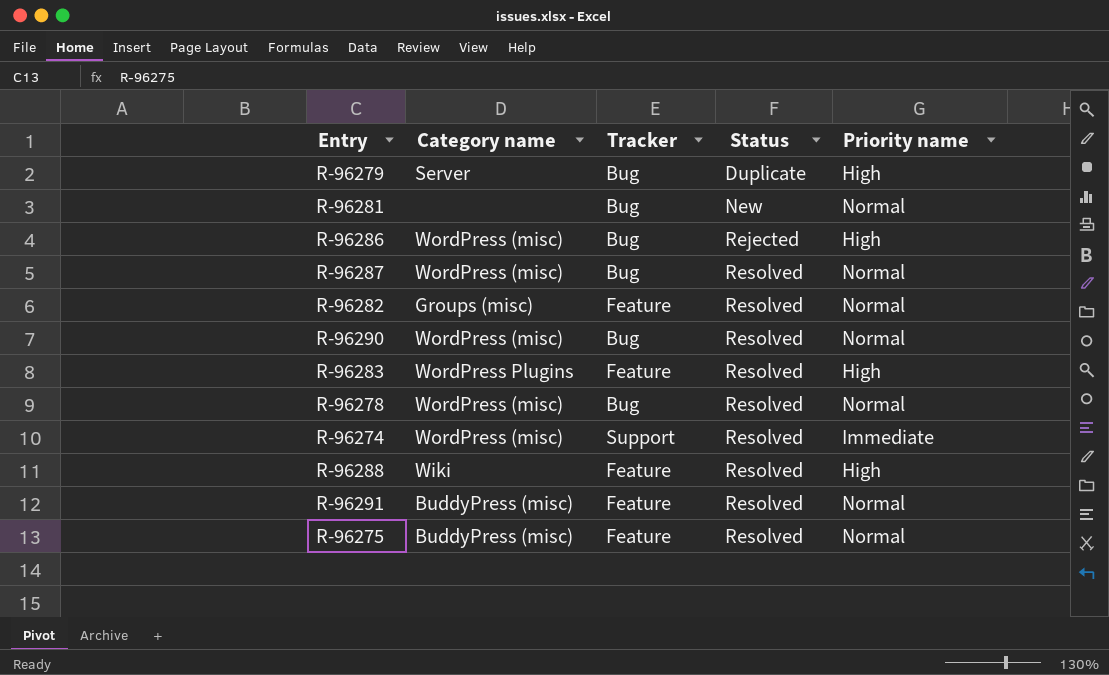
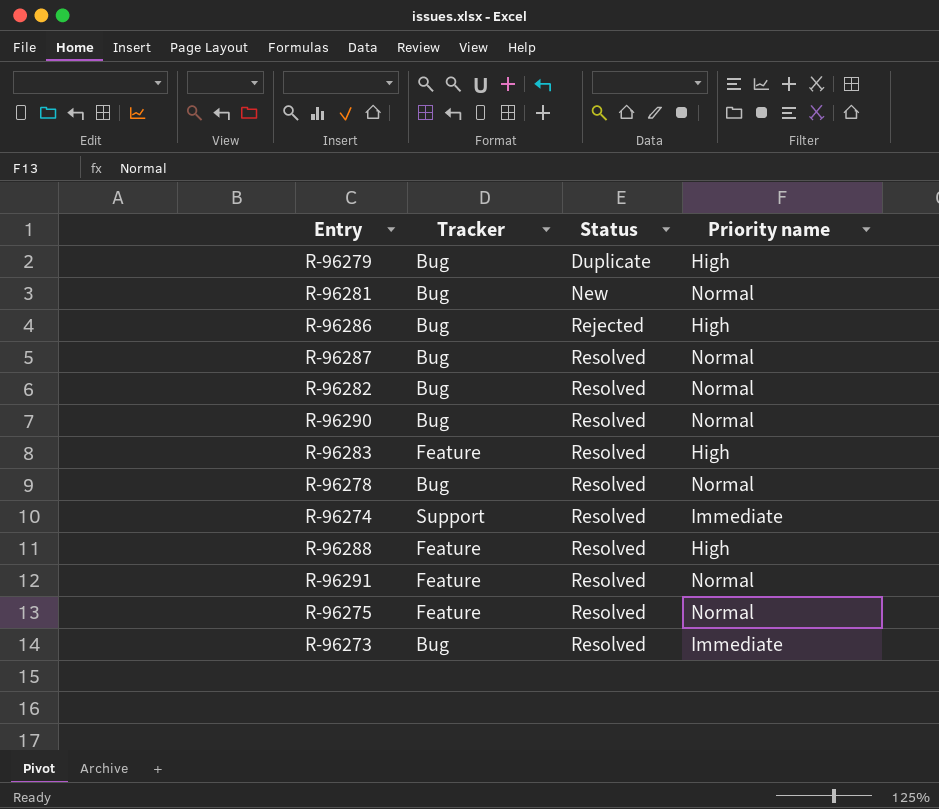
column Category name | position: 2 -> none
R-96282 | Tracker: Feature -> Bug
row R-96273: none -> Bug | Resolved | Immediate

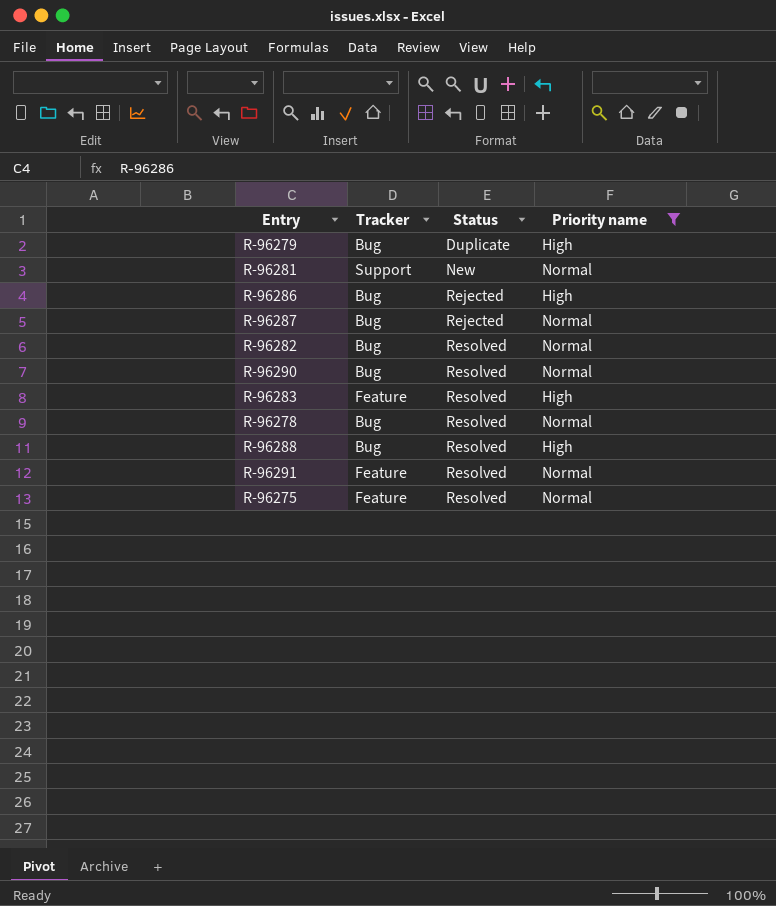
filter: none -> Priority name != Immediate
R-96281 | Tracker: Bug -> Support
R-96287 | Status: Resolved -> Rejected
R-96288 | Tracker: Feature -> Bug

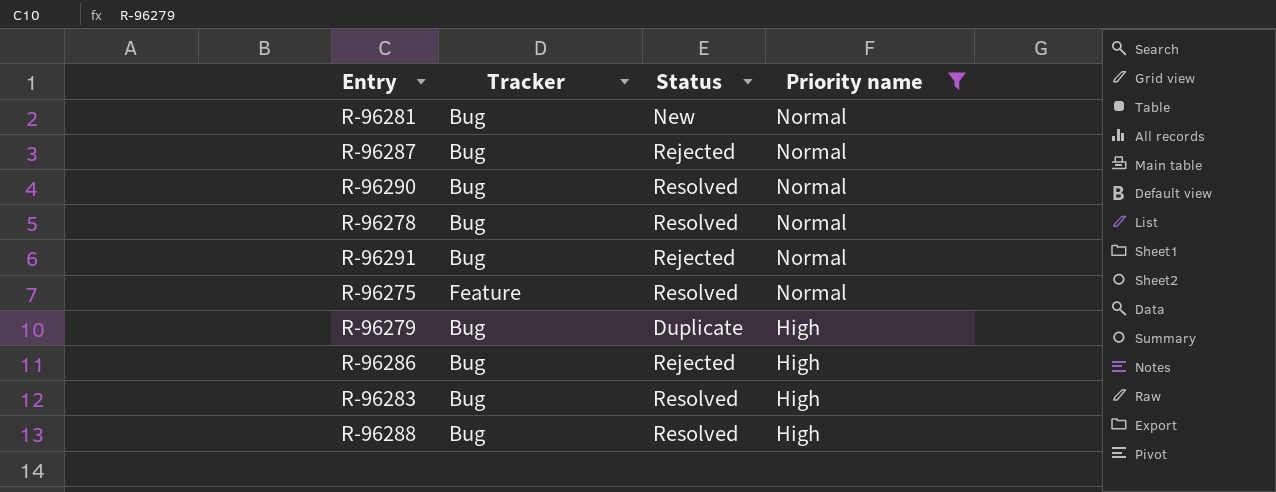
row order: Status ascending -> Priority name descending
row R-96282: Bug | Resolved | Normal -> none
R-96281 | Tracker: Support -> Bug
R-96291 | Tracker: Feature -> Bug
R-96291 | Status: Resolved -> Rejected
R-96283 | Tracker: Feature -> Bug

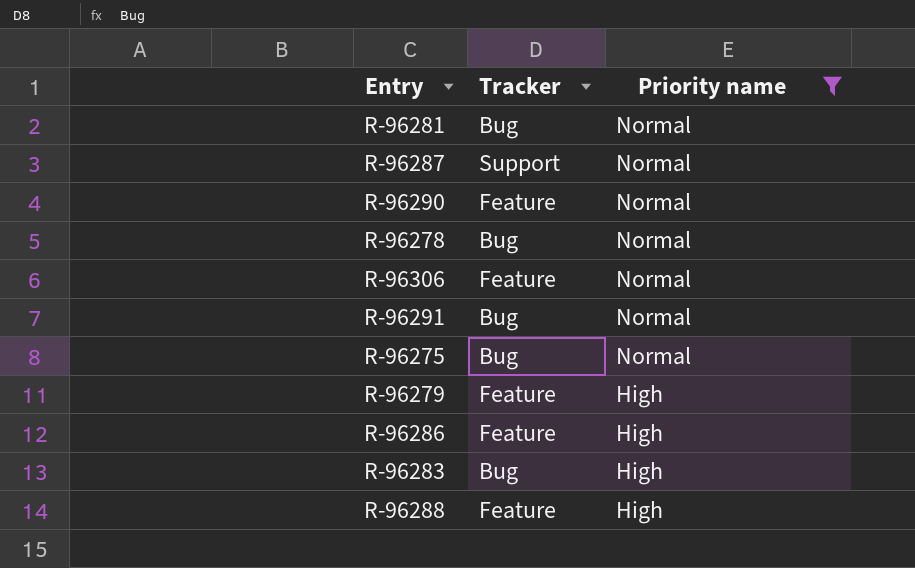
column Status | position: 3 -> none
R-96287 | Tracker: Bug -> Support
R-96290 | Tracker: Bug -> Feature
row R-96306: none -> Feature | Normal
R-96275 | Tracker: Feature -> Bug
R-96279 | Tracker: Bug -> Feature
R-96286 | Tracker: Bug -> Feature
R-96288 | Tracker: Bug -> Feature

